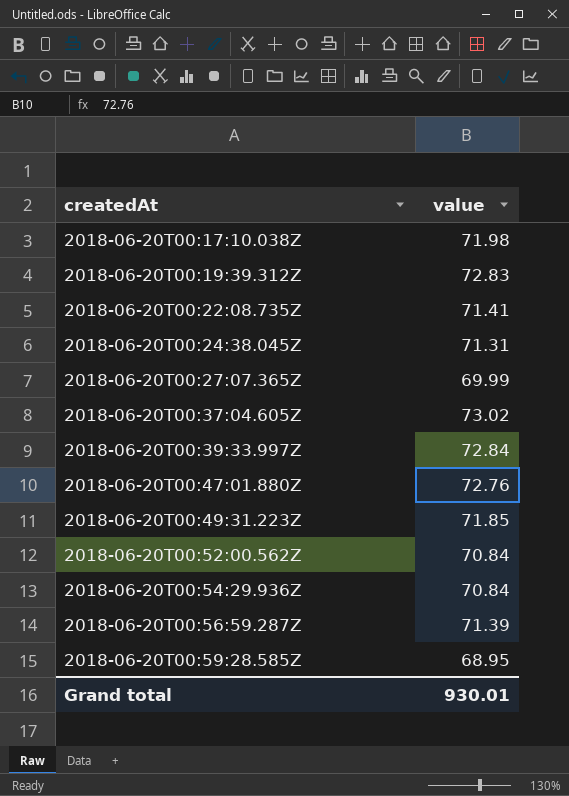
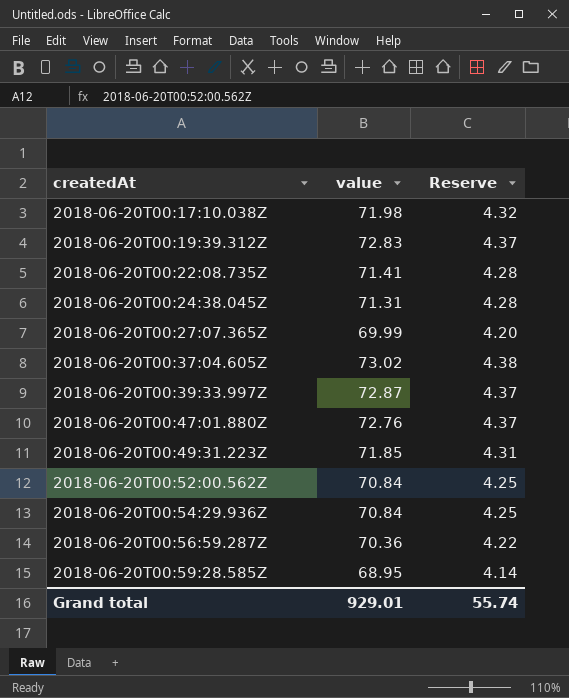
column Reserve | formula: none -> [value] * 0.06
2018-06-20T00:39:33.997Z | value: 72.84 -> 72.87
2018-06-20T00:56:59.287Z | value: 71.39 -> 70.36
Grand total | value: 930.01 -> 929.01

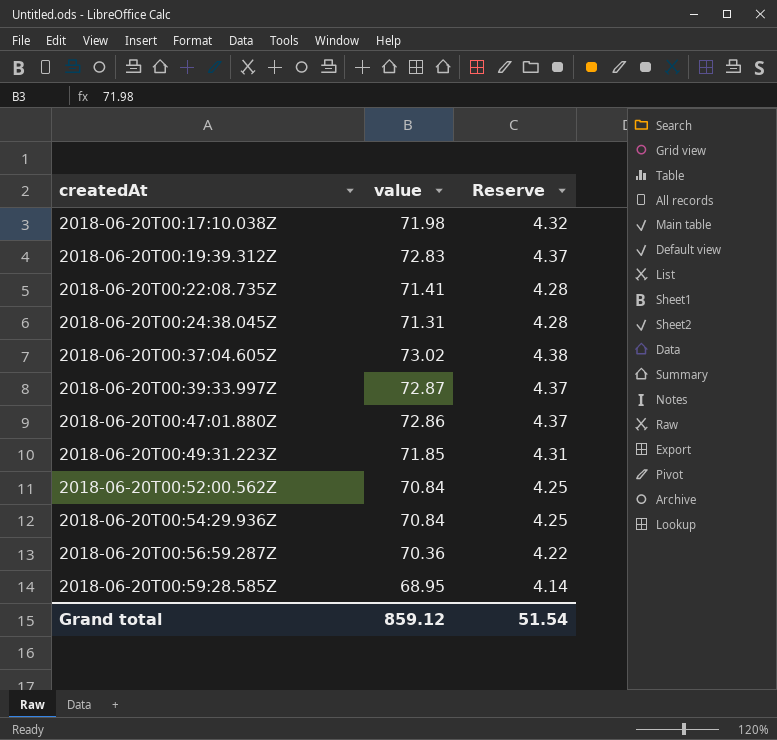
row 2018-06-20T00:27:07.365Z: 69.99 | 4.20 -> none
2018-06-20T00:47:01.880Z | value: 72.76 -> 72.86
Grand total | value: 929.01 -> 859.12
Grand total | Reserve: 55.74 -> 51.54

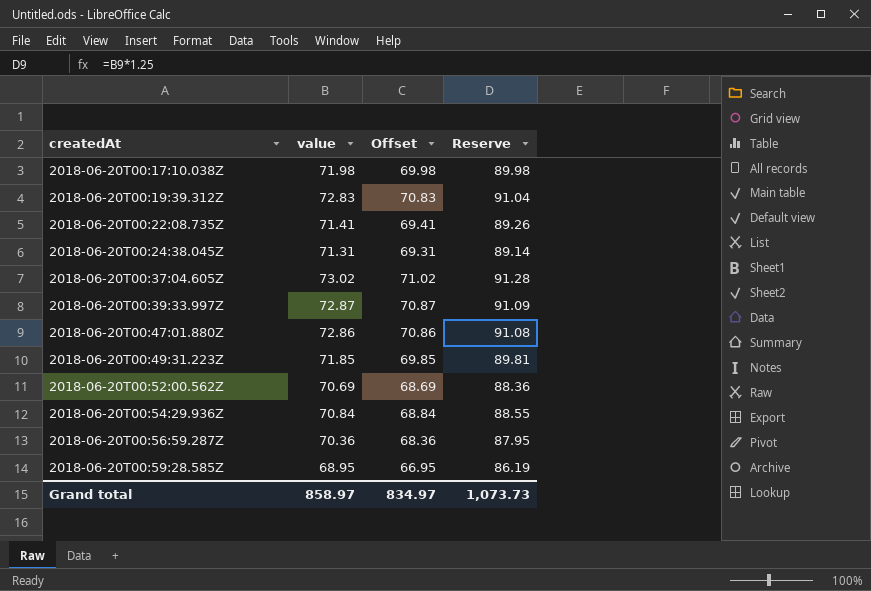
column Offset | formula: none -> [value] - 2
column Reserve | formula: [value] * 0.06 -> [value] * 1.25
2018-06-20T00:52:00.562Z | value: 70.84 -> 70.69
Grand total | value: 859.12 -> 858.97
Grand total | Reserve: 51.54 -> 1,073.73

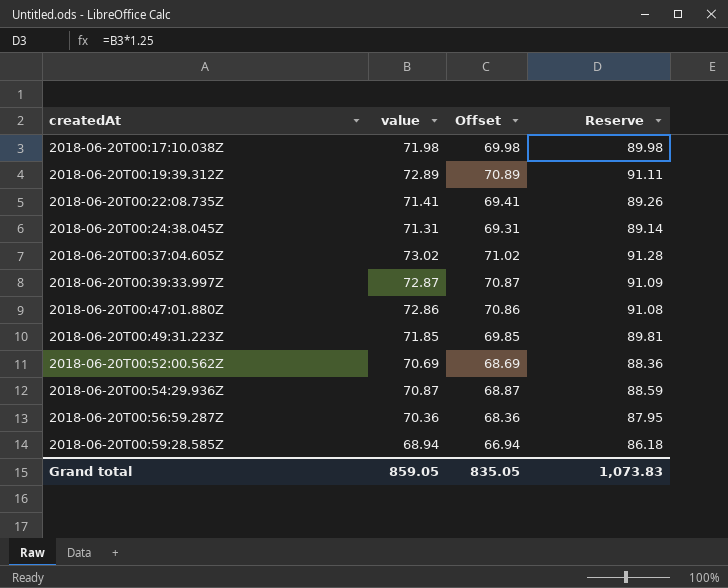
2018-06-20T00:19:39.312Z | value: 72.83 -> 72.89
2018-06-20T00:19:39.312Z | Offset: 70.83 -> 70.89
2018-06-20T00:19:39.312Z | Reserve: 91.04 -> 91.11
2018-06-20T00:54:29.936Z | value: 70.84 -> 70.87
2018-06-20T00:54:29.936Z | Offset: 68.84 -> 68.87
2018-06-20T00:54:29.936Z | Reserve: 88.55 -> 88.59
2018-06-20T00:59:28.585Z | value: 68.95 -> 68.94
2018-06-20T00:59:28.585Z | Offset: 66.95 -> 66.94
2018-06-20T00:59:28.585Z | Reserve: 86.19 -> 86.18
Grand total | value: 858.97 -> 859.05
Grand total | Offset: 834.97 -> 835.05
Grand total | Reserve: 1,073.73 -> 1,073.83

